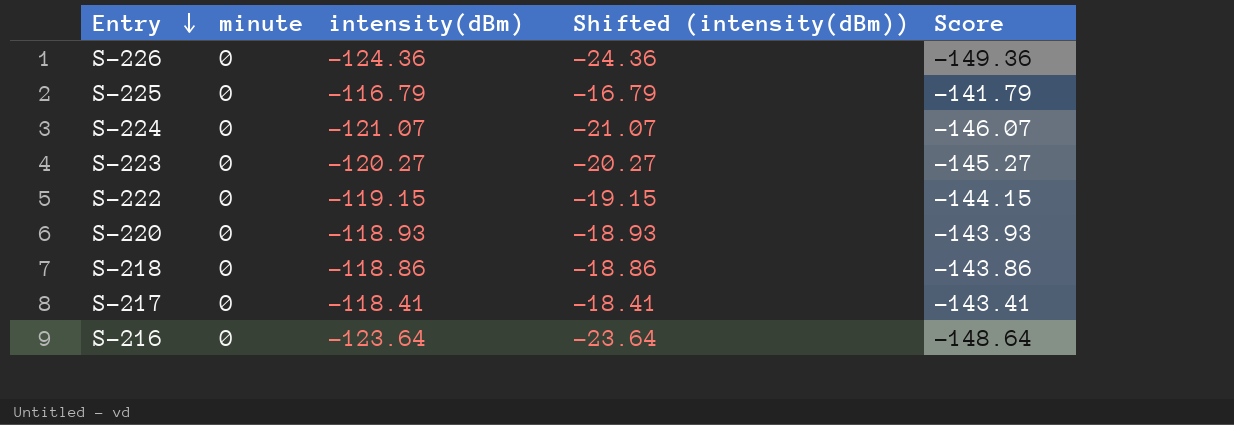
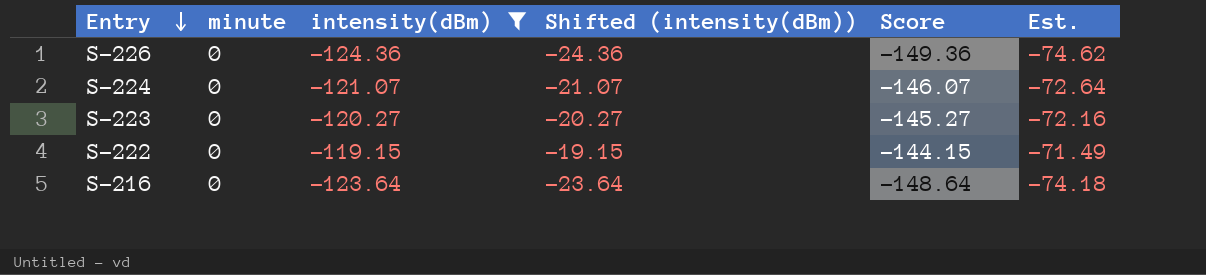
filter: none -> intensity(dBm) <= -119.15
column Est. | formula: none -> [intensity(dBm)] * 0.6

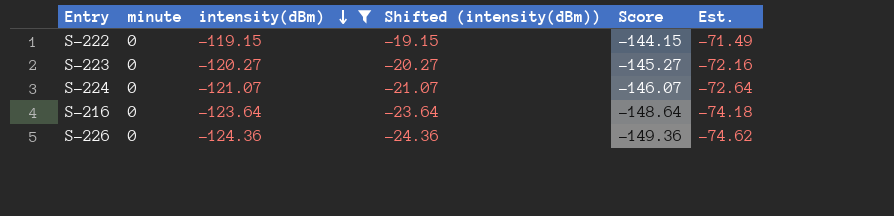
row order: Entry descending -> intensity(dBm) descending

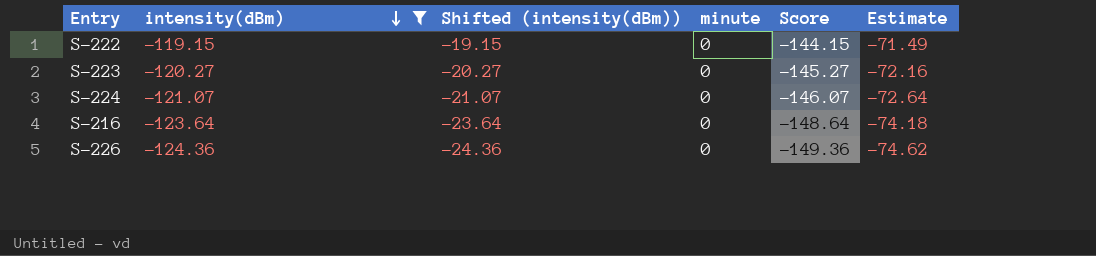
column minute | position: 2 -> 4
column name: Est. -> Estimate

